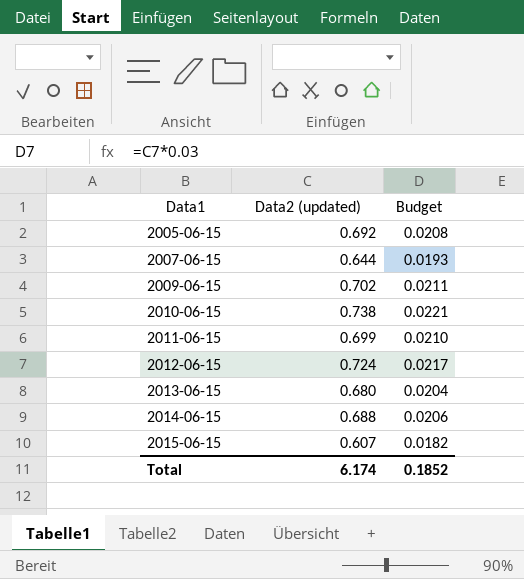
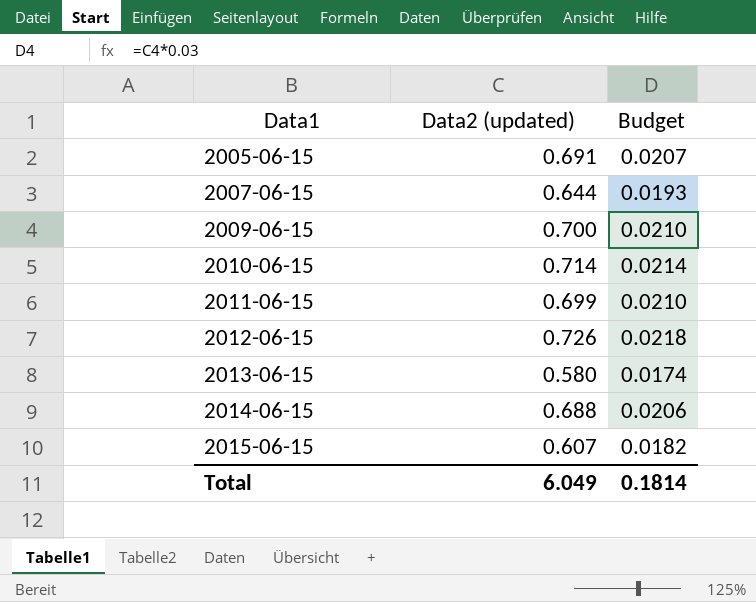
2005-06-15 | Data2 (updated): 0.692 -> 0.691
2005-06-15 | Budget: 0.0208 -> 0.0207
2009-06-15 | Data2 (updated): 0.702 -> 0.700
2009-06-15 | Budget: 0.0211 -> 0.0210
2010-06-15 | Data2 (updated): 0.738 -> 0.714
2010-06-15 | Budget: 0.0221 -> 0.0214
2012-06-15 | Data2 (updated): 0.724 -> 0.726
2012-06-15 | Budget: 0.0217 -> 0.0218
2013-06-15 | Data2 (updated): 0.680 -> 0.580
2013-06-15 | Budget: 0.0204 -> 0.0174
Total | Data2 (updated): 6.174 -> 6.049
Total | Budget: 0.1852 -> 0.1814

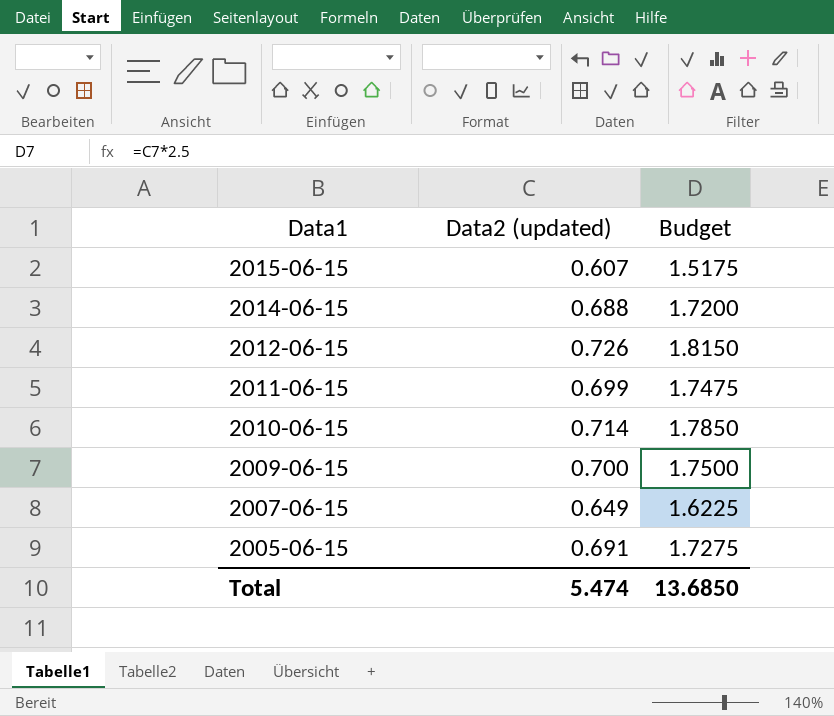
row order: Data1 ascending -> Data1 descending
column Budget | formula: [Data2 (updated)] * 0.03 -> [Data2 (updated)] * 2.5
row 2013-06-15: 0.580 | 0.0174 -> none
2007-06-15 | Data2 (updated): 0.644 -> 0.649
Total | Data2 (updated): 6.049 -> 5.474
Total | Budget: 0.1814 -> 13.6850

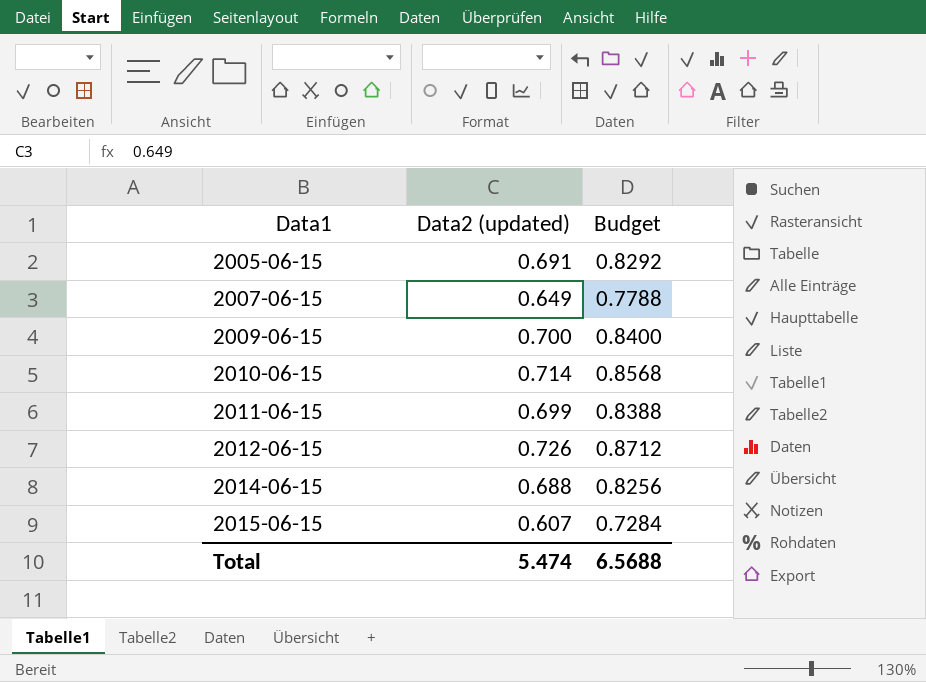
row order: Data1 descending -> Data1 ascending
column Budget | formula: [Data2 (updated)] * 2.5 -> [Data2 (updated)] * 1.2
Total | Budget: 13.6850 -> 6.5688

